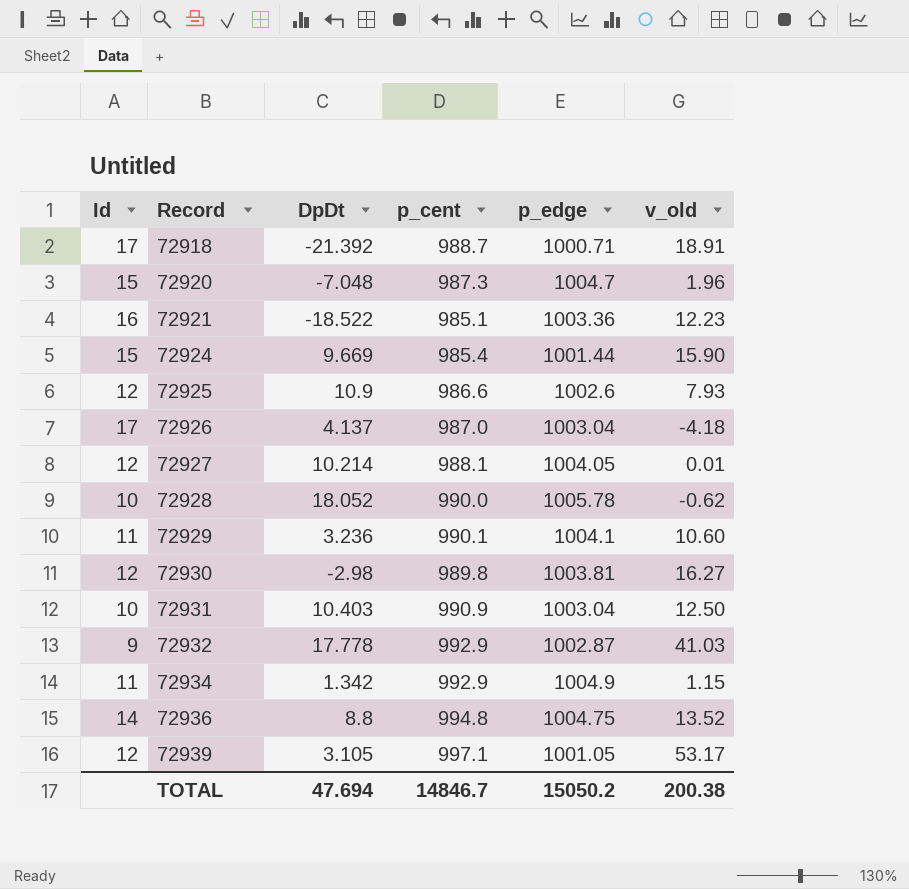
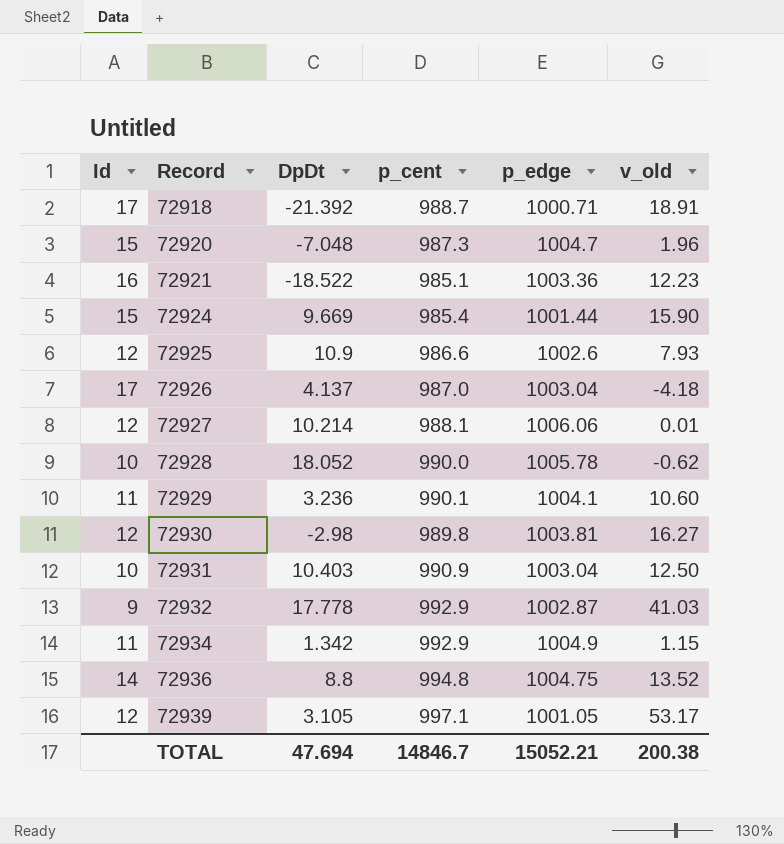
72927 | p_edge: 1004.05 -> 1006.06
TOTAL | p_edge: 15050.2 -> 15052.21

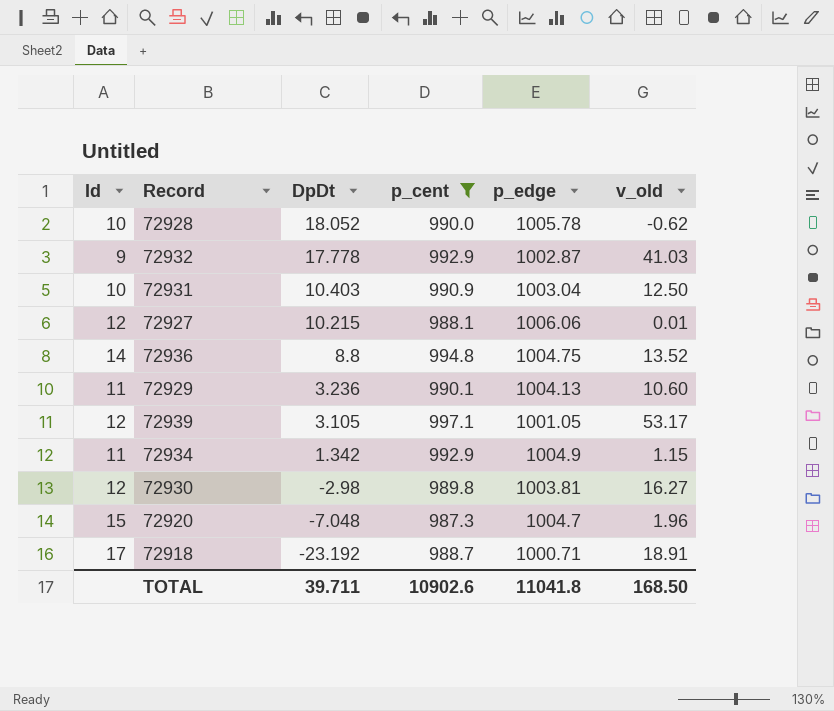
filter: none -> p_cent >= 987.3
row order: Record ascending -> DpDt descending
72927 | DpDt: 10.214 -> 10.215
72929 | p_edge: 1004.1 -> 1004.13
72918 | DpDt: -21.392 -> -23.192
TOTAL | DpDt: 47.694 -> 39.711
TOTAL | p_cent: 14846.7 -> 10902.6
TOTAL | p_edge: 15052.21 -> 11041.8
TOTAL | v_old: 200.38 -> 168.50

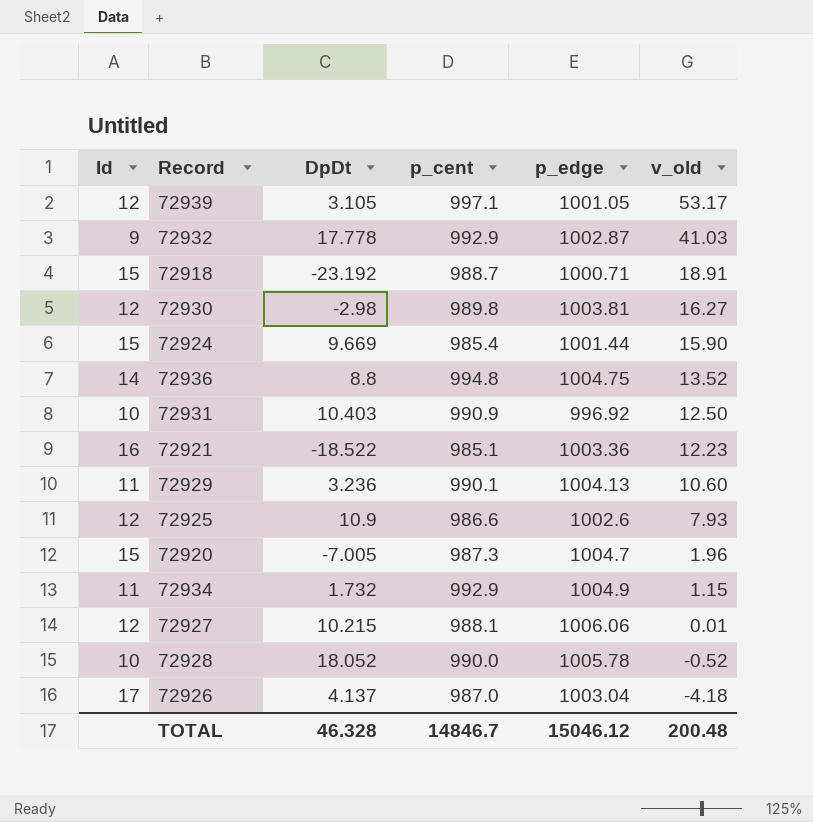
filter: p_cent >= 987.3 -> none
row order: DpDt descending -> v_old descending
72918 | Id: 17 -> 15
72931 | p_edge: 1003.04 -> 996.92
72920 | DpDt: -7.048 -> -7.005
72934 | DpDt: 1.342 -> 1.732
72928 | v_old: -0.62 -> -0.52
TOTAL | DpDt: 39.711 -> 46.328
TOTAL | p_cent: 10902.6 -> 14846.7
TOTAL | p_edge: 11041.8 -> 15046.12
TOTAL | v_old: 168.50 -> 200.48

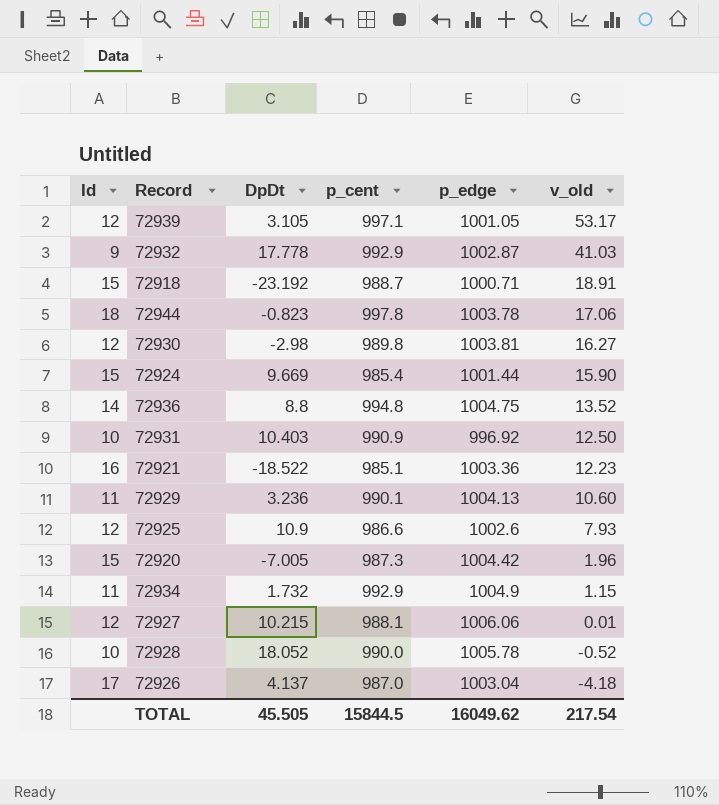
row 72944: none -> 18 | -0.823 | 997.8 | 1003.78 | 17.06
72920 | p_edge: 1004.7 -> 1004.42
TOTAL | DpDt: 46.328 -> 45.505
TOTAL | p_cent: 14846.7 -> 15844.5
TOTAL | p_edge: 15046.12 -> 16049.62
TOTAL | v_old: 200.48 -> 217.54

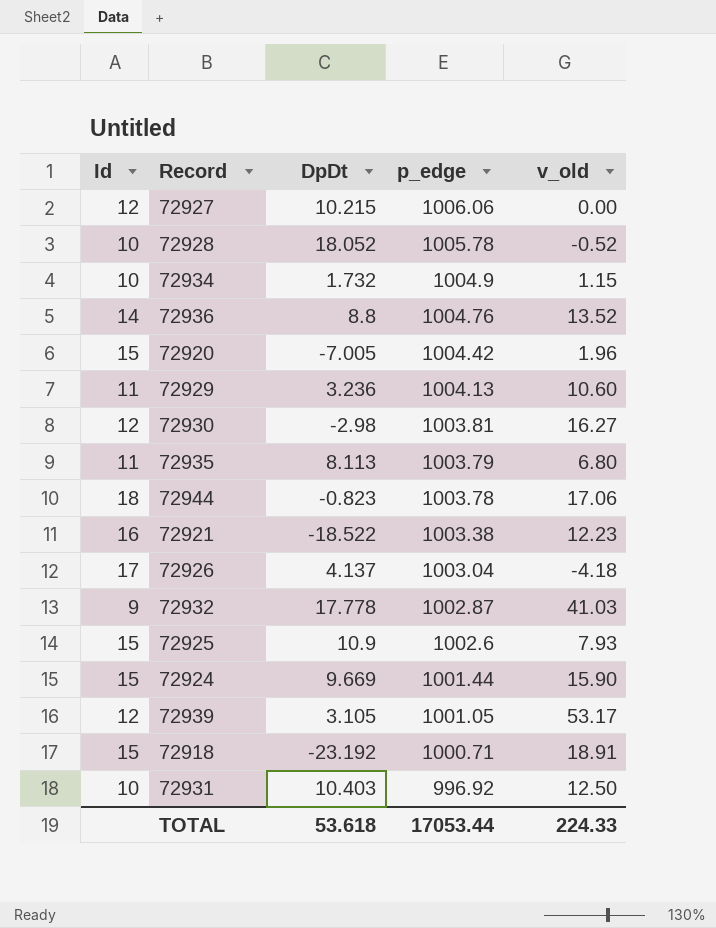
row order: v_old descending -> p_edge descending
column p_cent | position: 4 -> none
72927 | v_old: 0.01 -> 0.00
72934 | Id: 11 -> 10
72936 | p_edge: 1004.75 -> 1004.76
row 72935: none -> 11 | 8.113 | 1003.79 | 6.80
72921 | p_edge: 1003.36 -> 1003.38
72925 | Id: 12 -> 15
TOTAL | DpDt: 45.505 -> 53.618
TOTAL | p_edge: 16049.62 -> 17053.44
TOTAL | v_old: 217.54 -> 224.33

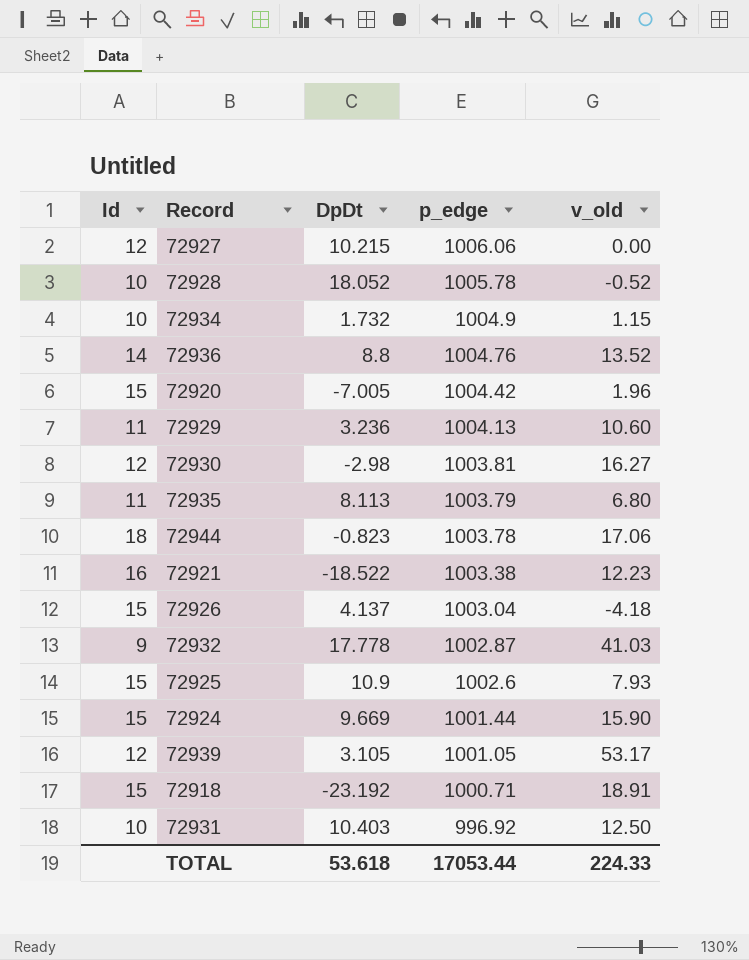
72926 | Id: 17 -> 15

